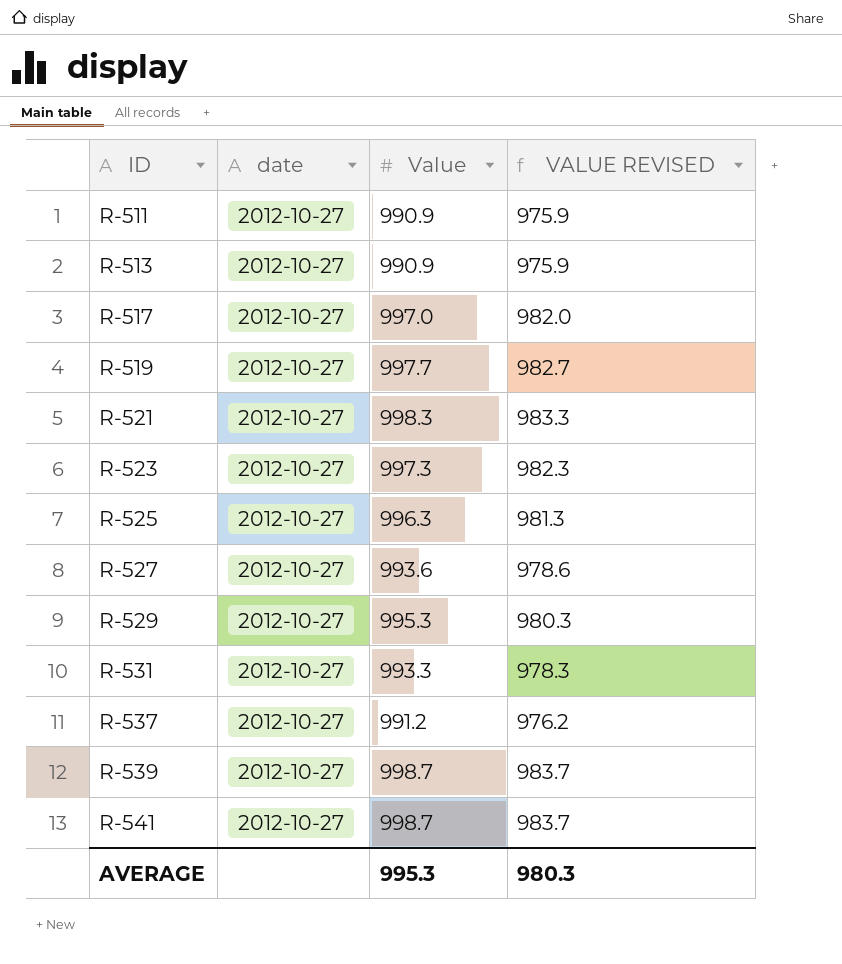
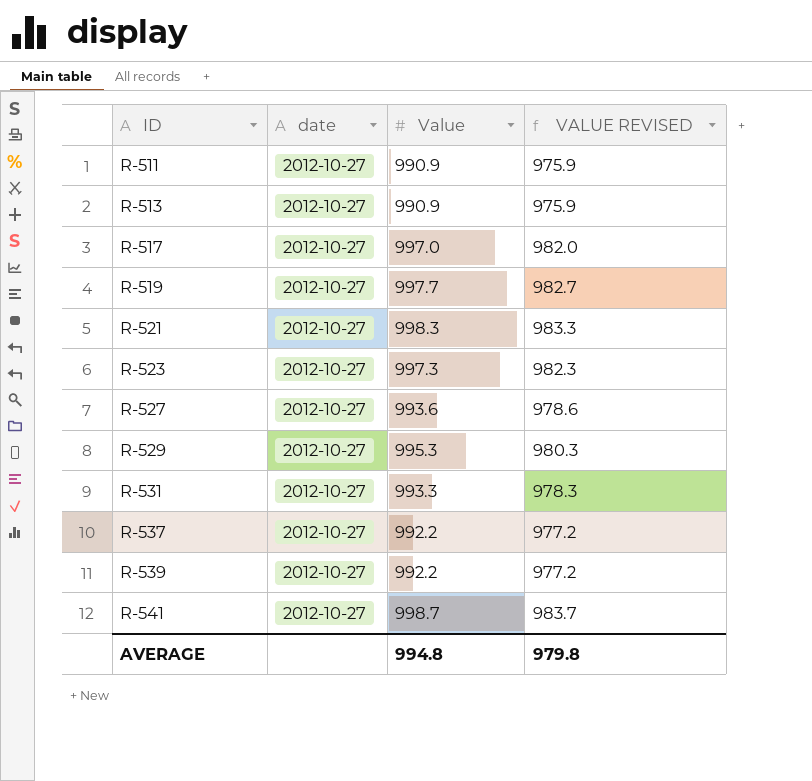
row R-525: 2012-10-27 | 996.3 | 981.3 -> none
R-537 | Value: 991.2 -> 992.2
R-537 | VALUE REVISED: 976.2 -> 977.2
R-539 | Value: 998.7 -> 992.2
R-539 | VALUE REVISED: 983.7 -> 977.2
AVERAGE | Value: 995.3 -> 994.8
AVERAGE | VALUE REVISED: 980.3 -> 979.8

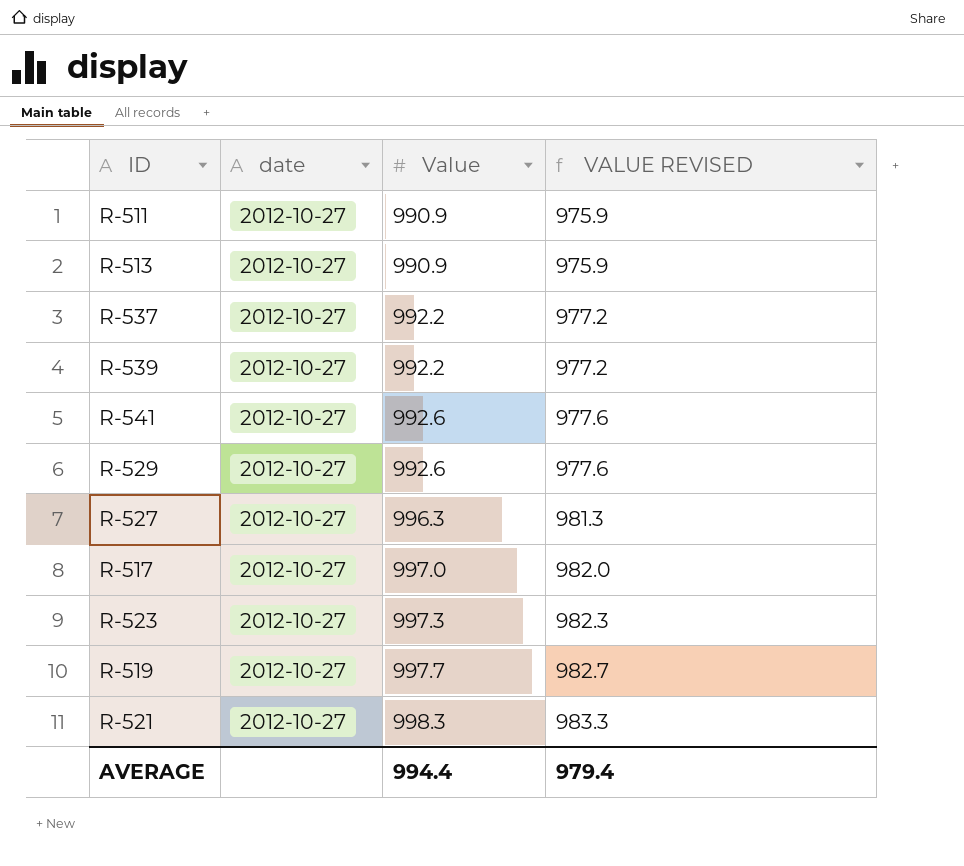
row order: ID ascending -> Value ascending
row R-531: 2012-10-27 | 993.3 | 978.3 -> none
R-541 | Value: 998.7 -> 992.6
R-541 | VALUE REVISED: 983.7 -> 977.6
R-529 | Value: 995.3 -> 992.6
R-529 | VALUE REVISED: 980.3 -> 977.6
R-527 | Value: 993.6 -> 996.3
R-527 | VALUE REVISED: 978.6 -> 981.3
AVERAGE | Value: 994.8 -> 994.4
AVERAGE | VALUE REVISED: 979.8 -> 979.4

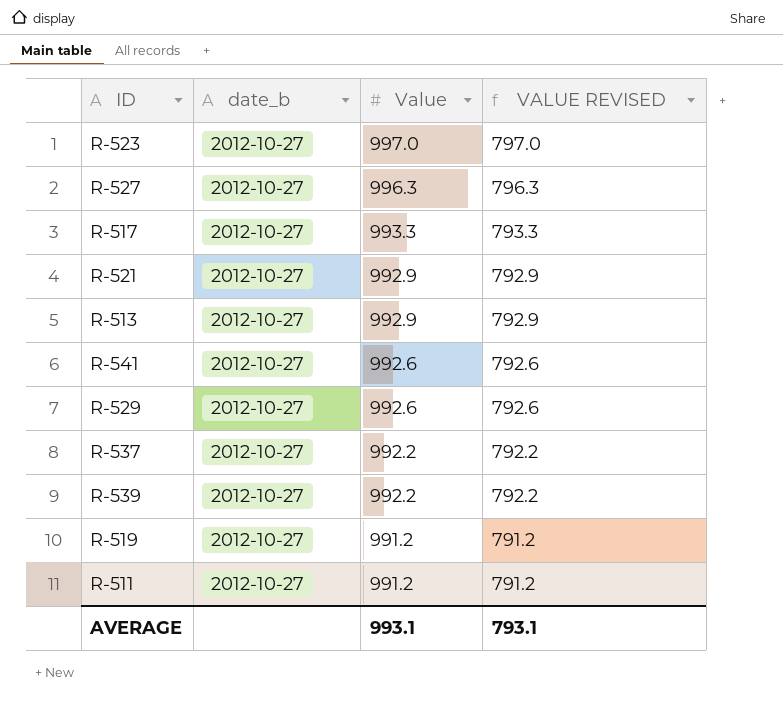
row order: Value ascending -> Value descending
column name: date -> date_b
column VALUE REVISED | formula: [Value] - 15 -> [Value] - 200
R-523 | Value: 997.3 -> 997.0
R-517 | Value: 997.0 -> 993.3
R-521 | Value: 998.3 -> 992.9
R-513 | Value: 990.9 -> 992.9
R-519 | Value: 997.7 -> 991.2
R-511 | Value: 990.9 -> 991.2
AVERAGE | Value: 994.4 -> 993.1
AVERAGE | VALUE REVISED: 979.4 -> 793.1

